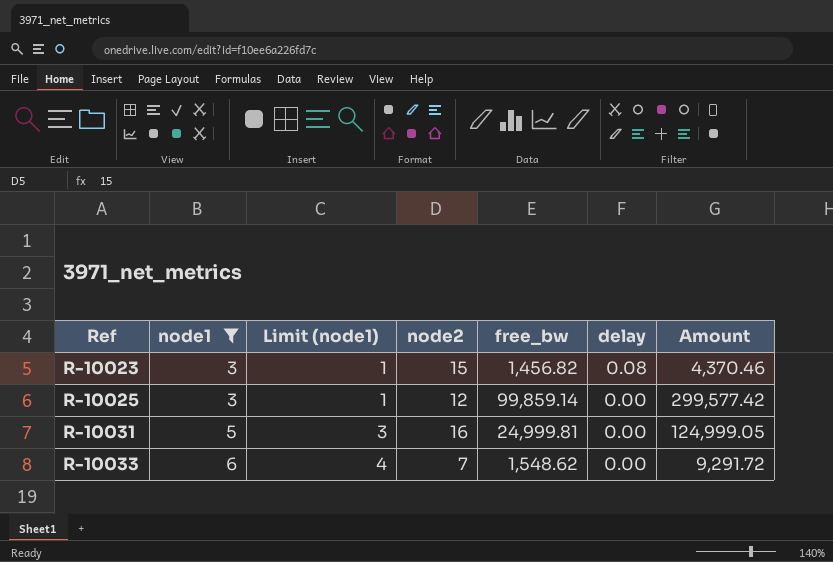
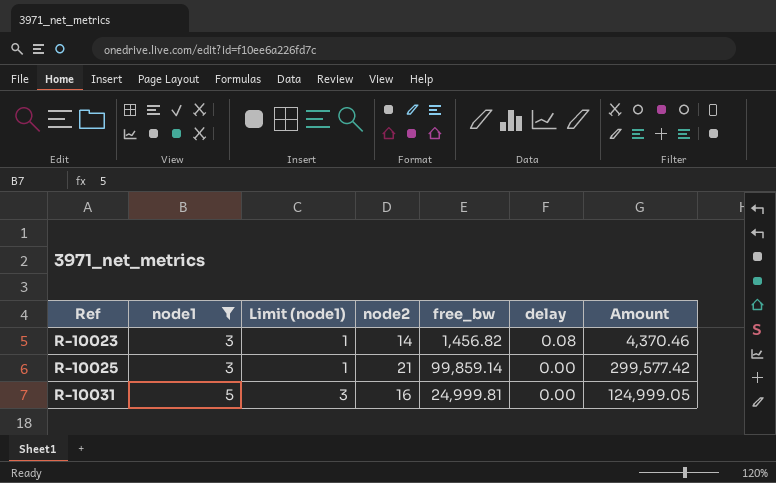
row R-10033: 6 | 4 | 7 | 1,548.62 | 0.00 | 9,291.72 -> none
R-10023 | node2: 15 -> 14
R-10025 | node2: 12 -> 21

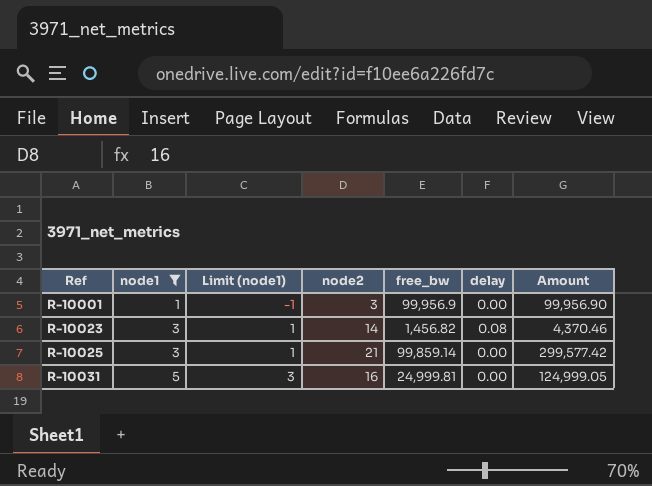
row R-10001: none -> 1 | -1 | 3 | 99,956.9 | 0.00 | 99,956.90

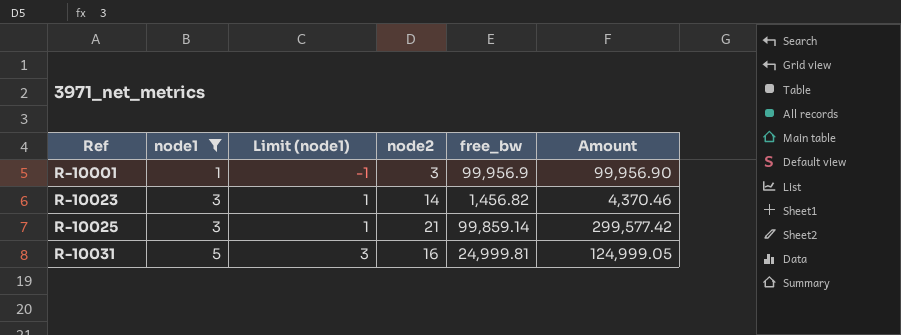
column delay | position: 6 -> none

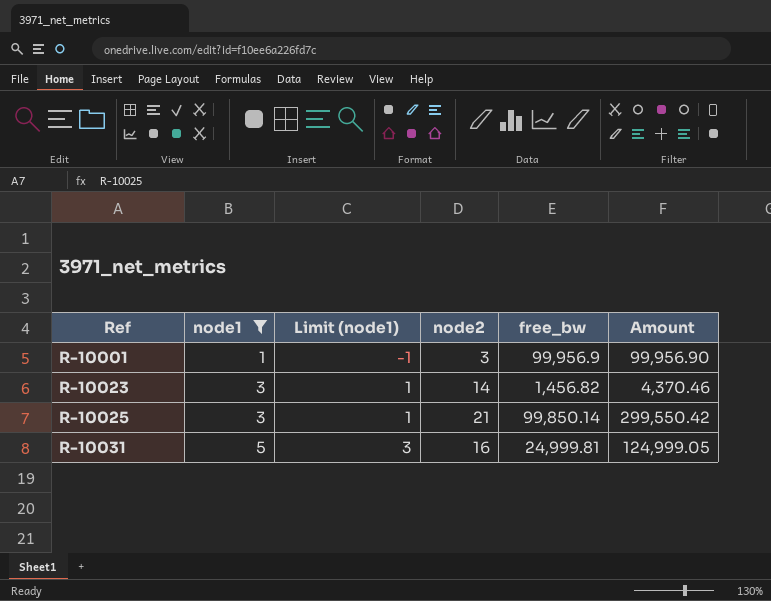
R-10025 | free_bw: 99,859.14 -> 99,850.14
R-10025 | Amount: 299,577.42 -> 299,550.42

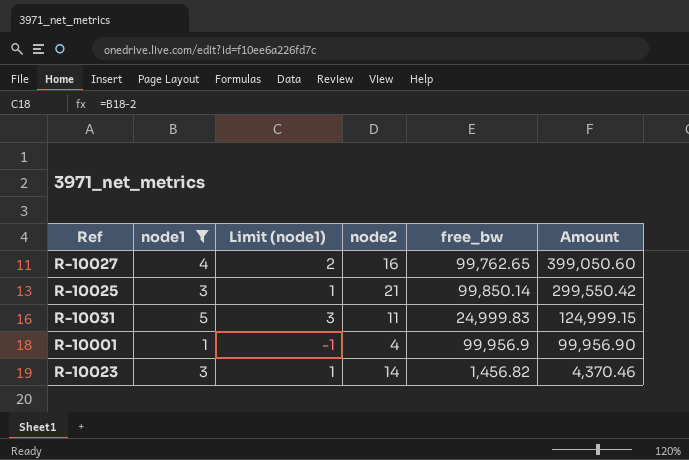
row order: Ref ascending -> Amount descending
row R-10027: none -> 4 | 2 | 16 | 99,762.65 | 399,050.60
R-10031 | node2: 16 -> 11
R-10031 | free_bw: 24,999.81 -> 24,999.83
R-10031 | Amount: 124,999.05 -> 124,999.15
R-10001 | node2: 3 -> 4

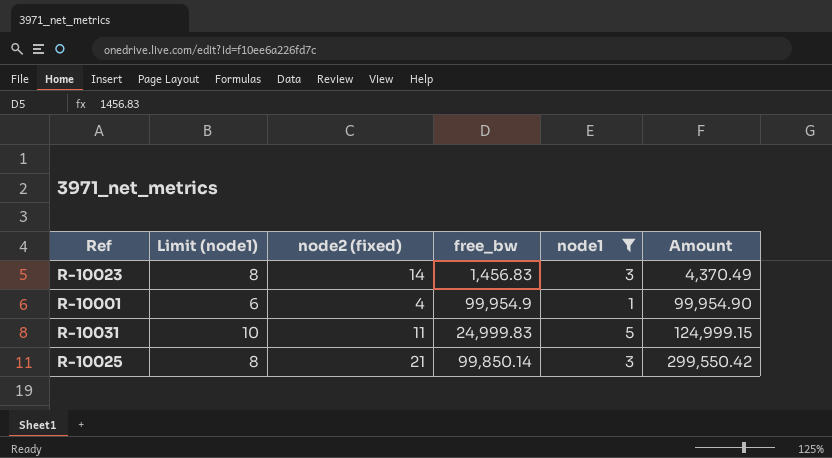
row order: Amount descending -> Amount ascending
column Limit (node1) | formula: [node1] - 2 -> [node1] + 5
column name: node2 -> node2 (fixed)
column node1 | position: 2 -> 5
row R-10027: 4 | 2 | 16 | 99,762.65 | 399,050.60 -> none
R-10023 | free_bw: 1,456.82 -> 1,456.83
R-10023 | Amount: 4,370.46 -> 4,370.49
R-10001 | free_bw: 99,956.9 -> 99,954.9
R-10001 | Amount: 99,956.90 -> 99,954.90

